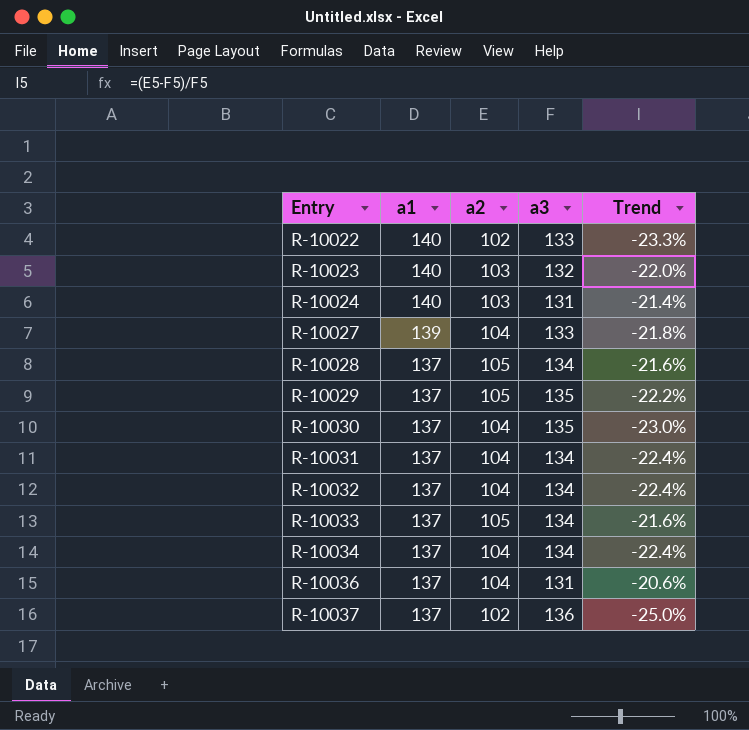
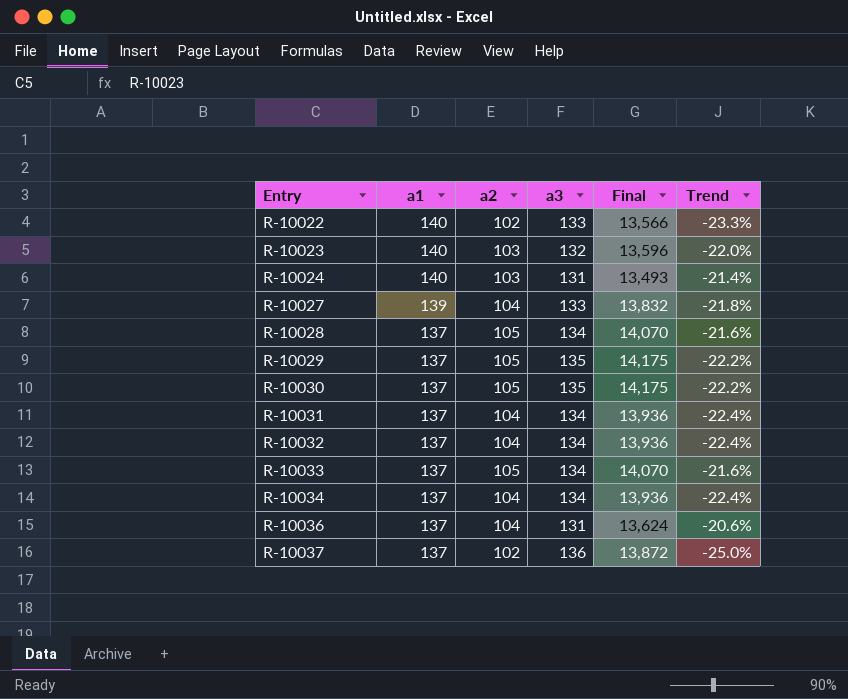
column Final | formula: none -> [a2] * [a3]
R-10030 | a2: 104 -> 105
R-10030 | Trend: -23.0% -> -22.2%

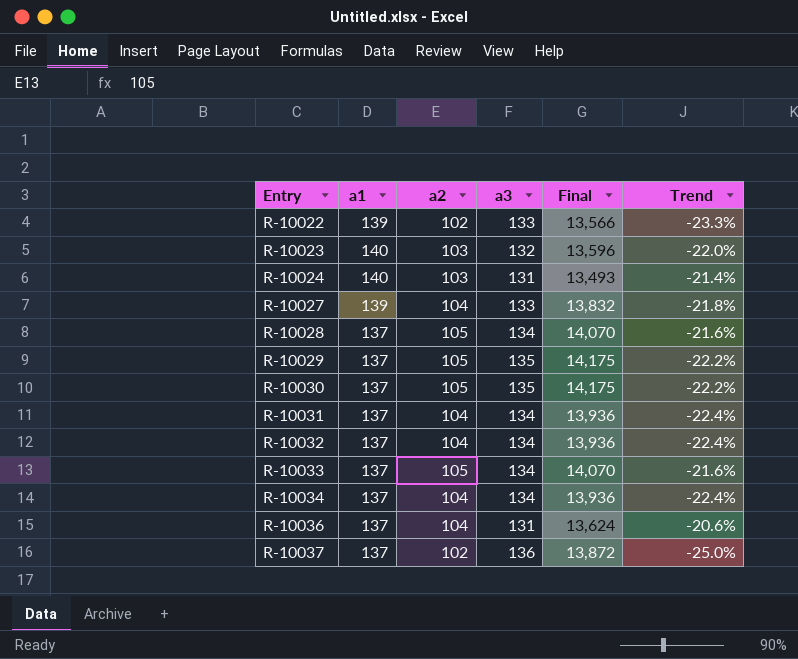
R-10022 | a1: 140 -> 139

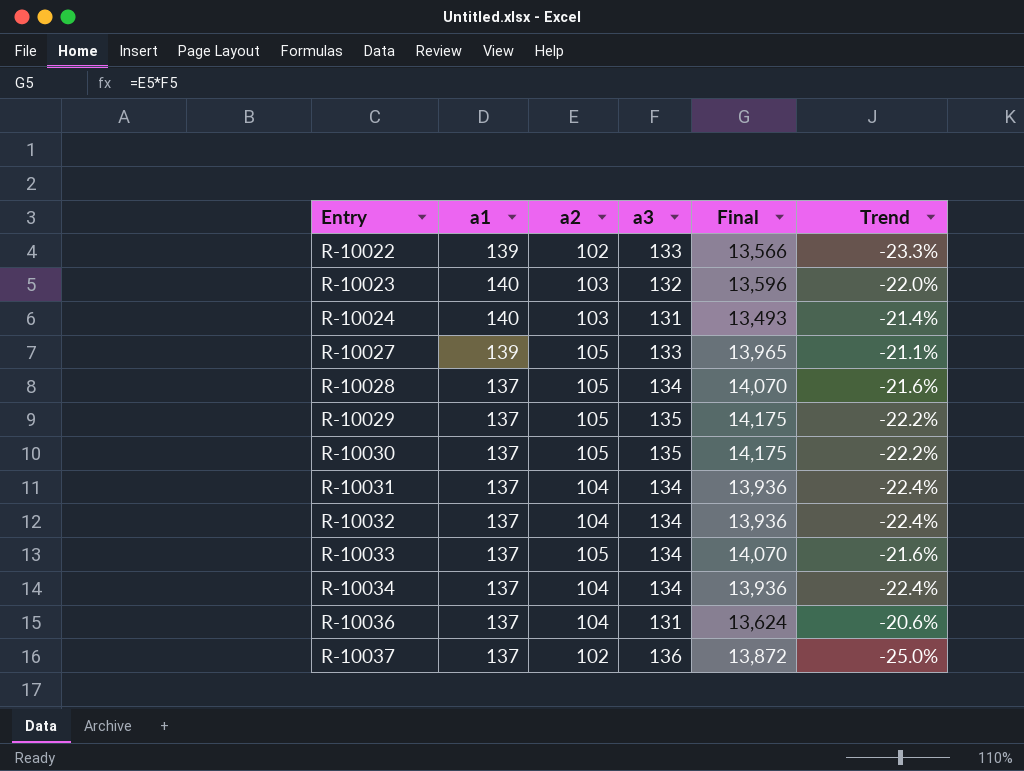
R-10027 | a2: 104 -> 105
R-10027 | Final: 13,832 -> 13,965
R-10027 | Trend: -21.8% -> -21.1%

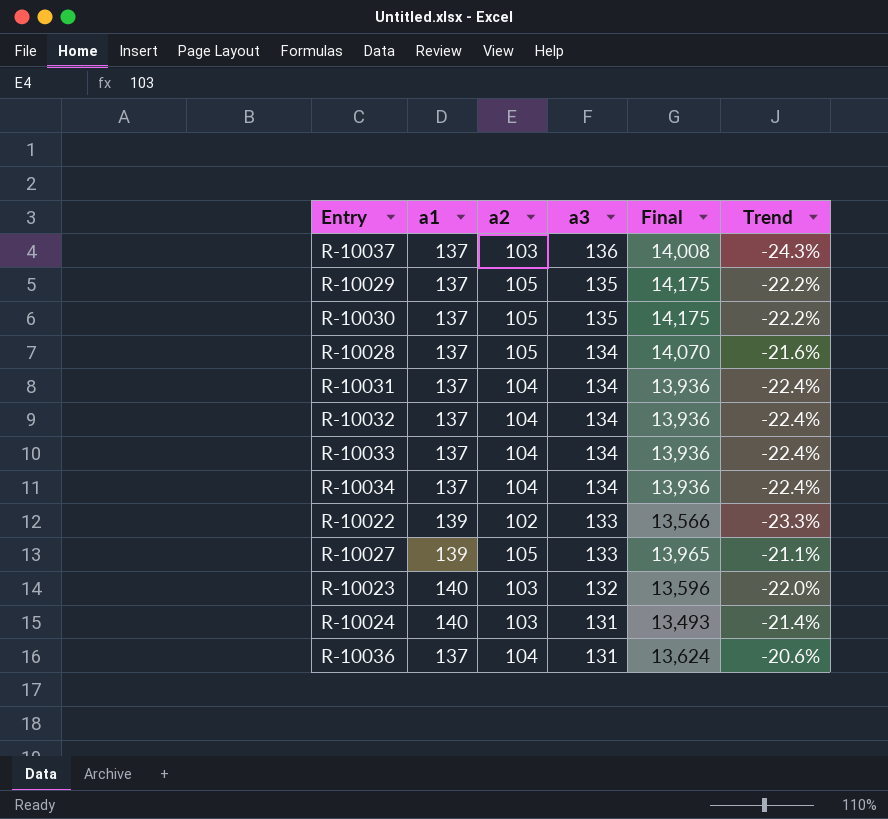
row order: Entry ascending -> a3 descending
R-10037 | a2: 102 -> 103
R-10037 | Final: 13,872 -> 14,008
R-10037 | Trend: -25.0% -> -24.3%
R-10033 | a2: 105 -> 104
R-10033 | Final: 14,070 -> 13,936
R-10033 | Trend: -21.6% -> -22.4%

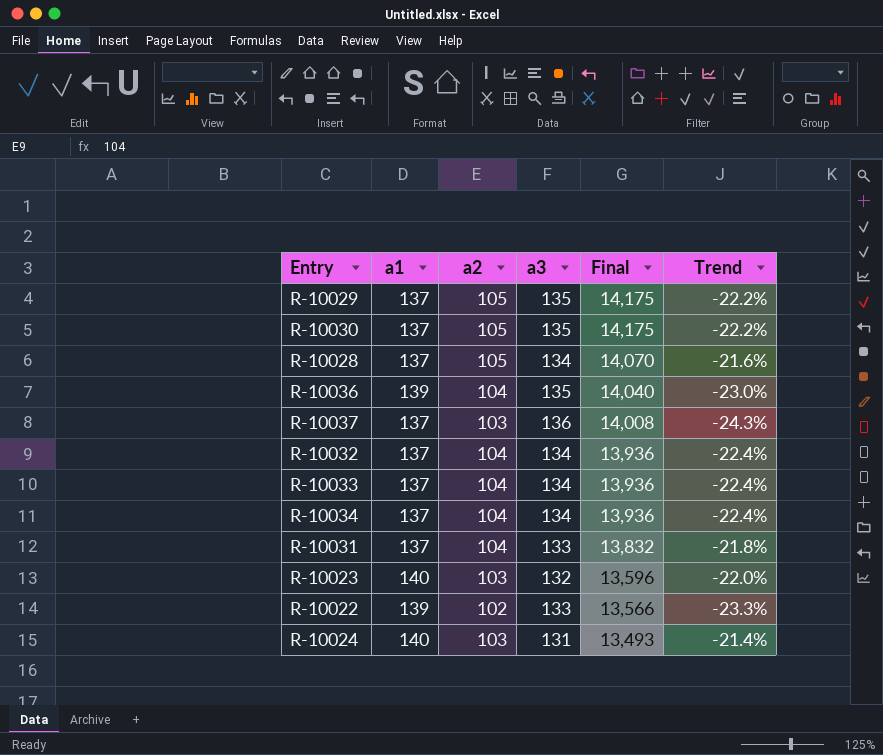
row order: a3 descending -> Final descending
row R-10027: 139 | 105 | 133 | 13,965 | -21.1% -> none
R-10036 | a1: 137 -> 139
R-10036 | a3: 131 -> 135
R-10036 | Final: 13,624 -> 14,040
R-10036 | Trend: -20.6% -> -23.0%
R-10031 | a3: 134 -> 133
R-10031 | Final: 13,936 -> 13,832
R-10031 | Trend: -22.4% -> -21.8%

